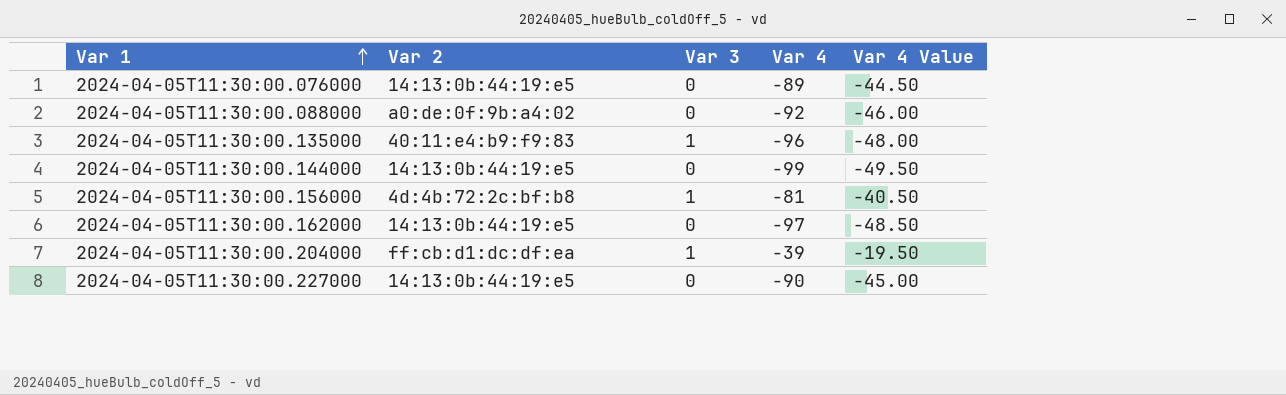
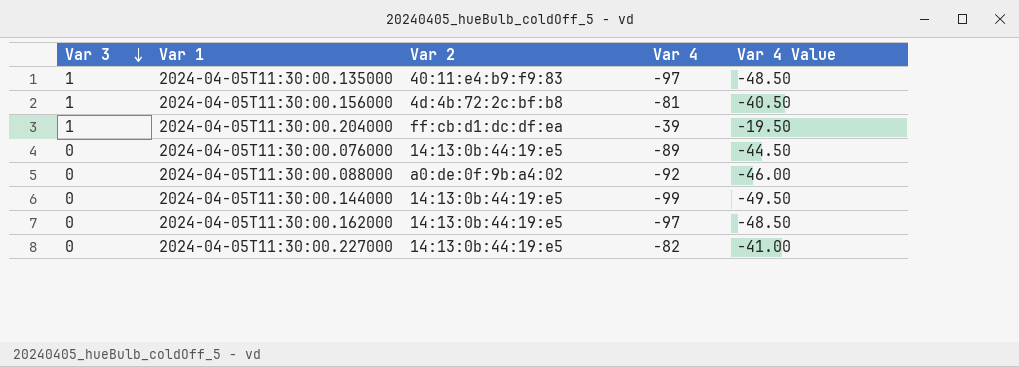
row order: Var 1 ascending -> Var 3 descending
column Var 3 | position: 3 -> 1
2024-04-05T11:30:00.135000 | Var 4: -96 -> -97
2024-04-05T11:30:00.135000 | Var 4 Value: -48.00 -> -48.50
2024-04-05T11:30:00.227000 | Var 4: -90 -> -82
2024-04-05T11:30:00.227000 | Var 4 Value: -45.00 -> -41.00

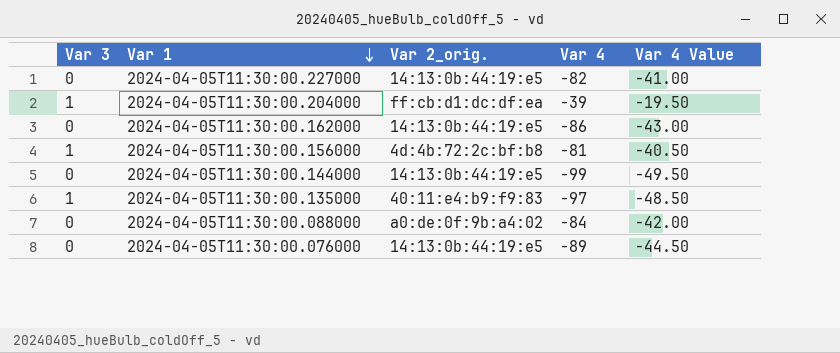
row order: Var 3 descending -> Var 1 descending
column name: Var 2 -> Var 2_orig.
2024-04-05T11:30:00.162000 | Var 4: -97 -> -86
2024-04-05T11:30:00.162000 | Var 4 Value: -48.50 -> -43.00
2024-04-05T11:30:00.088000 | Var 4: -92 -> -84
2024-04-05T11:30:00.088000 | Var 4 Value: -46.00 -> -42.00

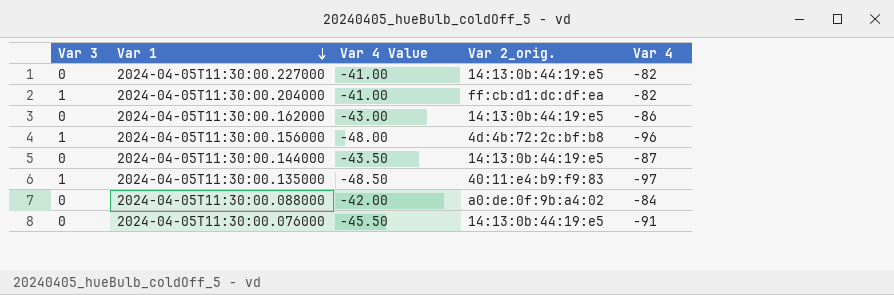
column Var 4 Value | position: 5 -> 3
2024-04-05T11:30:00.204000 | Var 4 Value: -19.50 -> -41.00
2024-04-05T11:30:00.204000 | Var 4: -39 -> -82
2024-04-05T11:30:00.156000 | Var 4 Value: -40.50 -> -48.00
2024-04-05T11:30:00.156000 | Var 4: -81 -> -96
2024-04-05T11:30:00.144000 | Var 4 Value: -49.50 -> -43.50
2024-04-05T11:30:00.144000 | Var 4: -99 -> -87
2024-04-05T11:30:00.076000 | Var 4 Value: -44.50 -> -45.50
2024-04-05T11:30:00.076000 | Var 4: -89 -> -91

